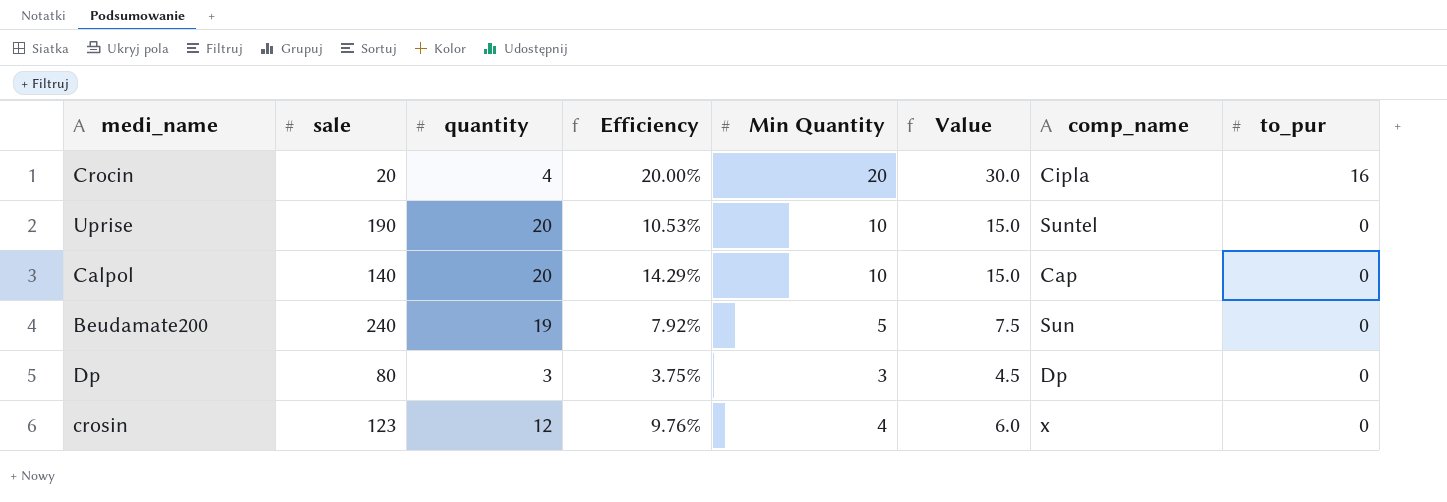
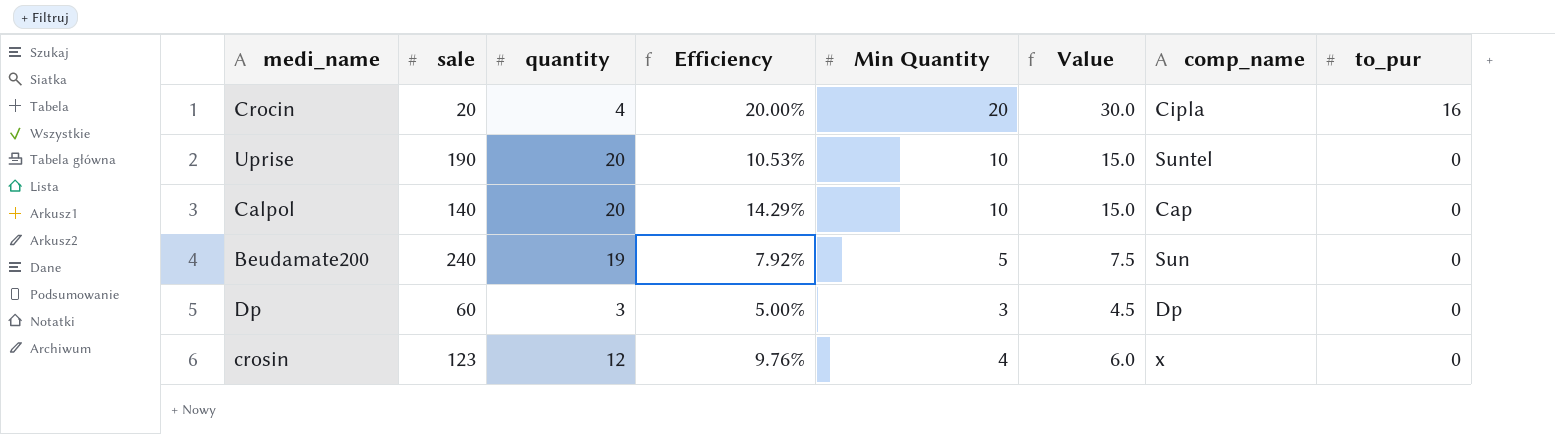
Dp | sale: 80 -> 60
Dp | Efficiency: 3.75% -> 5.00%

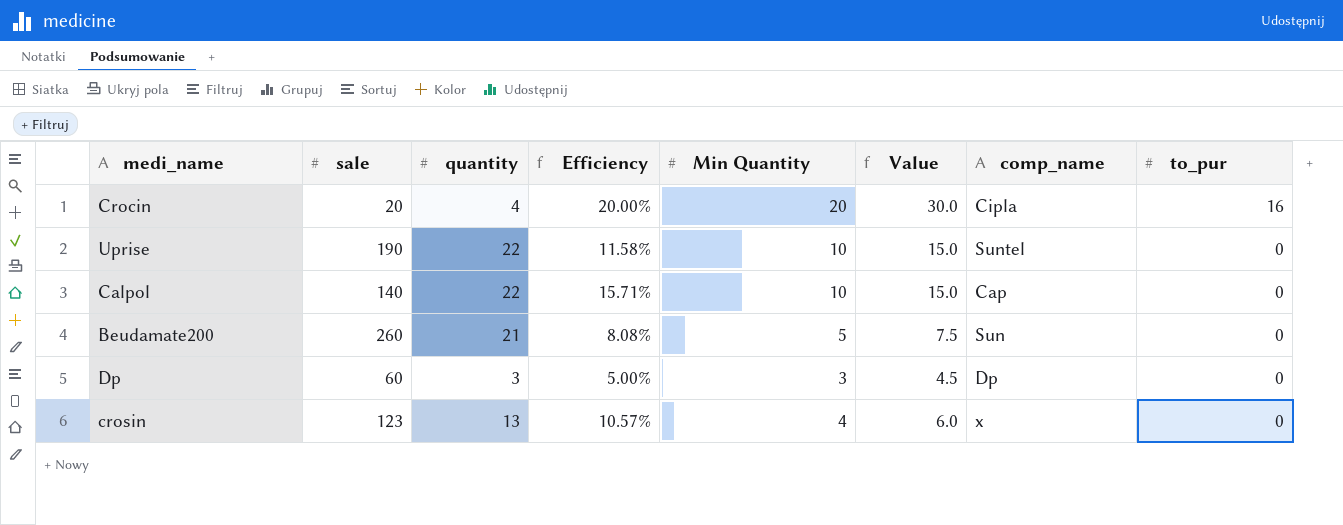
Uprise | quantity: 20 -> 22
Uprise | Efficiency: 10.53% -> 11.58%
Calpol | quantity: 20 -> 22
Calpol | Efficiency: 14.29% -> 15.71%
Beudamate200 | sale: 240 -> 260
Beudamate200 | quantity: 19 -> 21
Beudamate200 | Efficiency: 7.92% -> 8.08%
crosin | quantity: 12 -> 13
crosin | Efficiency: 9.76% -> 10.57%

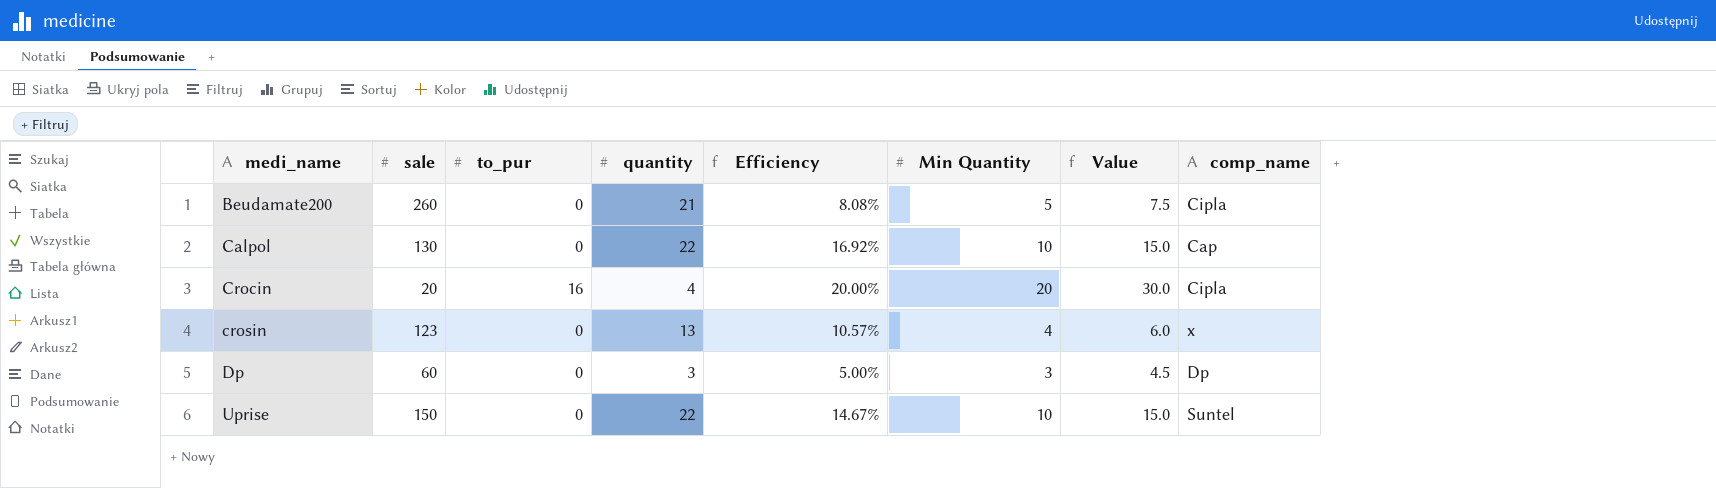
row order: to_pur descending -> medi_name ascending
column to_pur | position: 8 -> 3
Beudamate200 | comp_name: Sun -> Cipla
Calpol | sale: 140 -> 130
Calpol | Efficiency: 15.71% -> 16.92%
Uprise | sale: 190 -> 150
Uprise | Efficiency: 11.58% -> 14.67%

